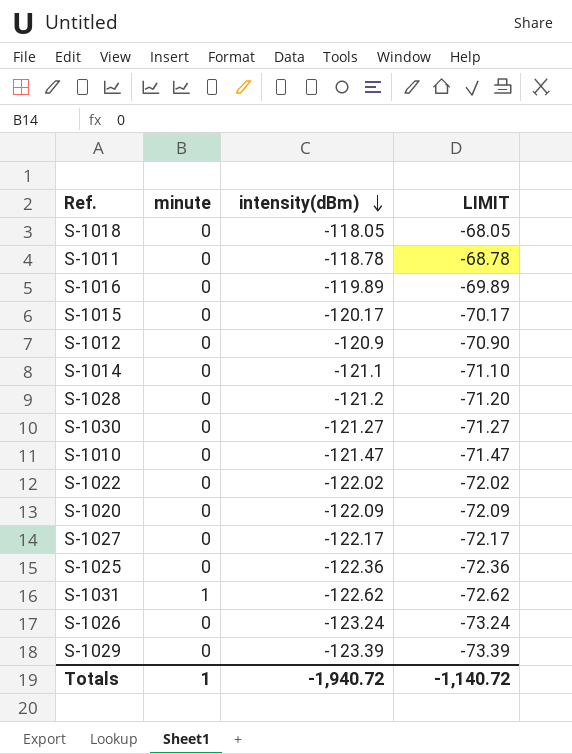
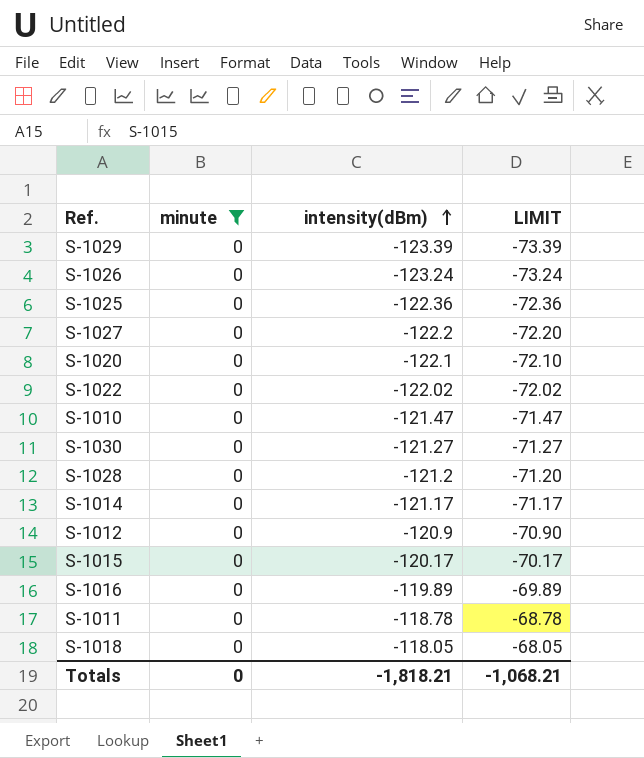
filter: none -> minute = 0
row order: intensity(dBm) descending -> intensity(dBm) ascending
S-1027 | intensity(dBm): -122.17 -> -122.2
S-1027 | LIMIT: -72.17 -> -72.20
S-1020 | intensity(dBm): -122.09 -> -122.1
S-1020 | LIMIT: -72.09 -> -72.10
S-1014 | intensity(dBm): -121.1 -> -121.17
S-1014 | LIMIT: -71.10 -> -71.17
Totals | minute: 1 -> 0
Totals | intensity(dBm): -1,940.72 -> -1,818.21
Totals | LIMIT: -1,140.72 -> -1,068.21

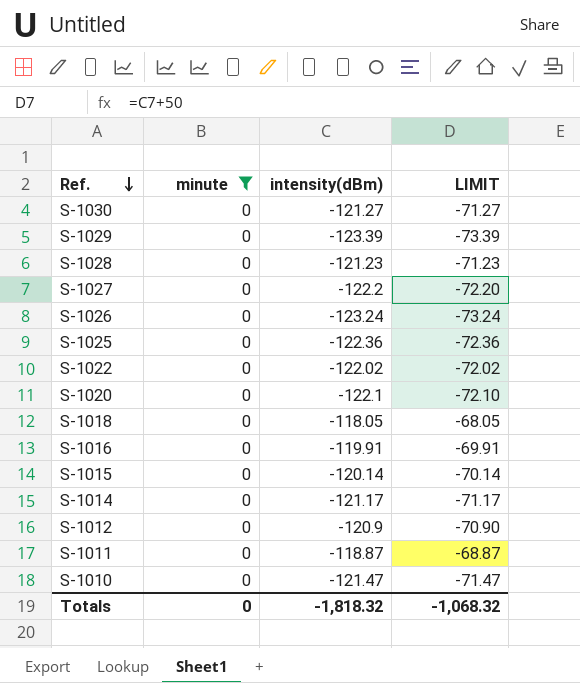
row order: intensity(dBm) ascending -> Ref. descending
S-1028 | intensity(dBm): -121.2 -> -121.23
S-1028 | LIMIT: -71.20 -> -71.23
S-1016 | intensity(dBm): -119.89 -> -119.91
S-1016 | LIMIT: -69.89 -> -69.91
S-1015 | intensity(dBm): -120.17 -> -120.14
S-1015 | LIMIT: -70.17 -> -70.14
S-1011 | intensity(dBm): -118.78 -> -118.87
S-1011 | LIMIT: -68.78 -> -68.87
Totals | intensity(dBm): -1,818.21 -> -1,818.32
Totals | LIMIT: -1,068.21 -> -1,068.32

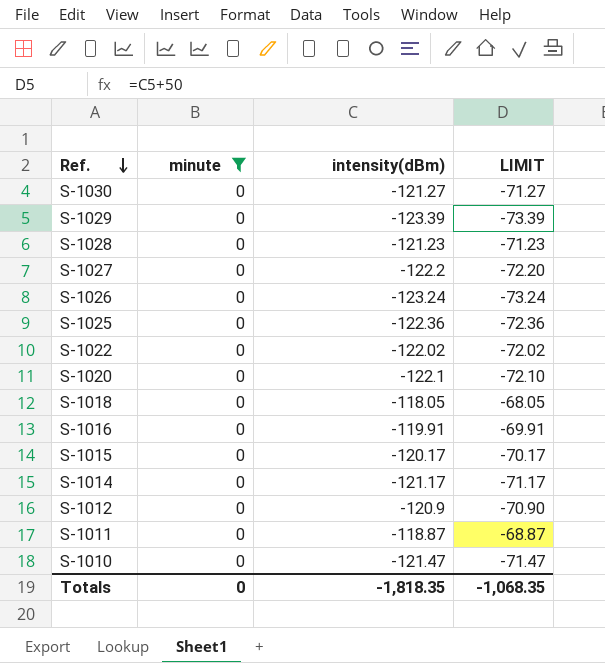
S-1015 | intensity(dBm): -120.14 -> -120.17
S-1015 | LIMIT: -70.14 -> -70.17
Totals | intensity(dBm): -1,818.32 -> -1,818.35
Totals | LIMIT: -1,068.32 -> -1,068.35

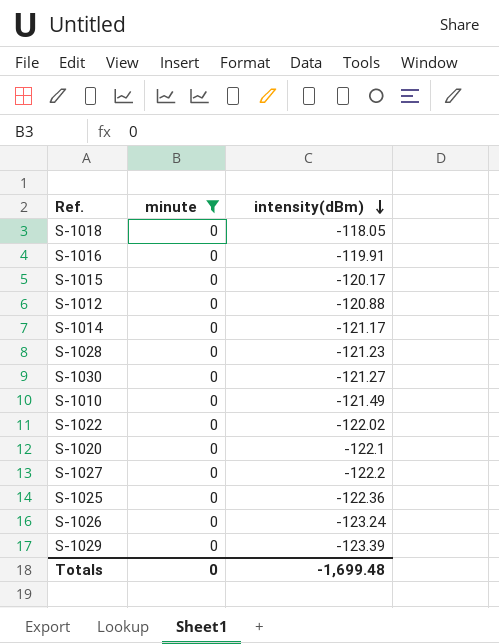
row order: Ref. descending -> intensity(dBm) descending
column LIMIT | formula: [intensity(dBm)] + 50 -> none
row S-1011: 0 | -118.87 | -68.87 -> none
S-1012 | intensity(dBm): -120.9 -> -120.88
S-1010 | intensity(dBm): -121.47 -> -121.49
Totals | intensity(dBm): -1,818.35 -> -1,699.48

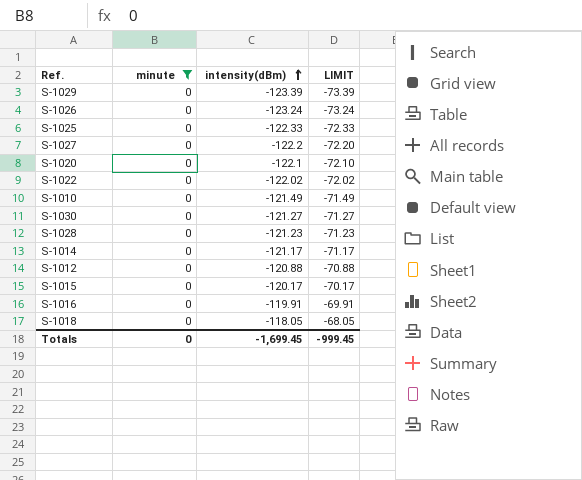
row order: intensity(dBm) descending -> intensity(dBm) ascending
column LIMIT | formula: none -> [intensity(dBm)] + 50
S-1025 | intensity(dBm): -122.36 -> -122.33
Totals | intensity(dBm): -1,699.48 -> -1,699.45

